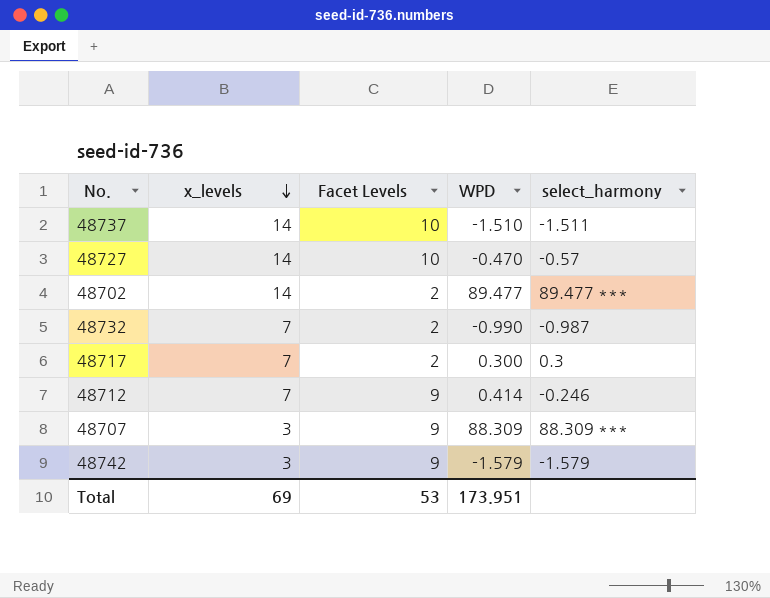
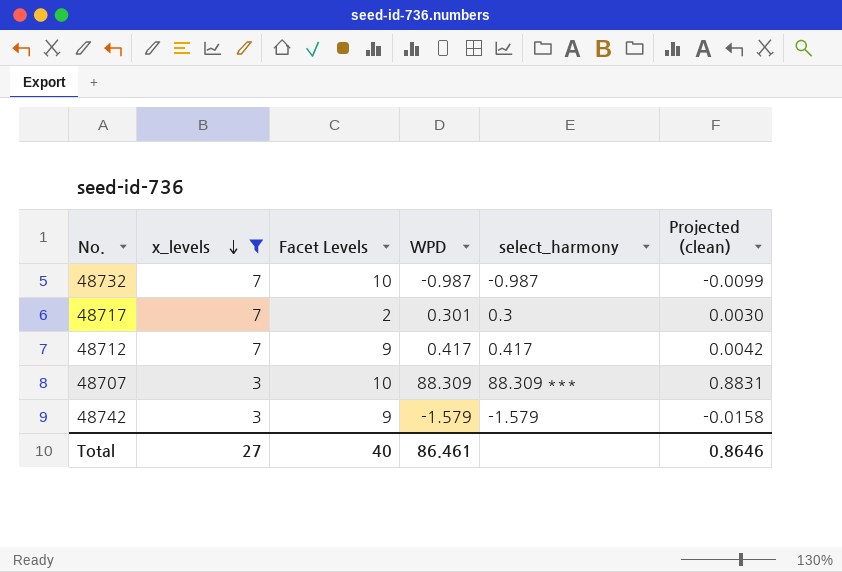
filter: none -> x_levels != 14
column Projected (clean) | formula: none -> [WPD] * 0.01
48732 | Facet Levels: 2 -> 10
48732 | WPD: -0.990 -> -0.987
48717 | WPD: 0.300 -> 0.301
48712 | WPD: 0.414 -> 0.417
48712 | select_harmony: -0.246 -> 0.417
48707 | Facet Levels: 9 -> 10
Total | x_levels: 69 -> 27
Total | Facet Levels: 53 -> 40
Total | WPD: 173.951 -> 86.461

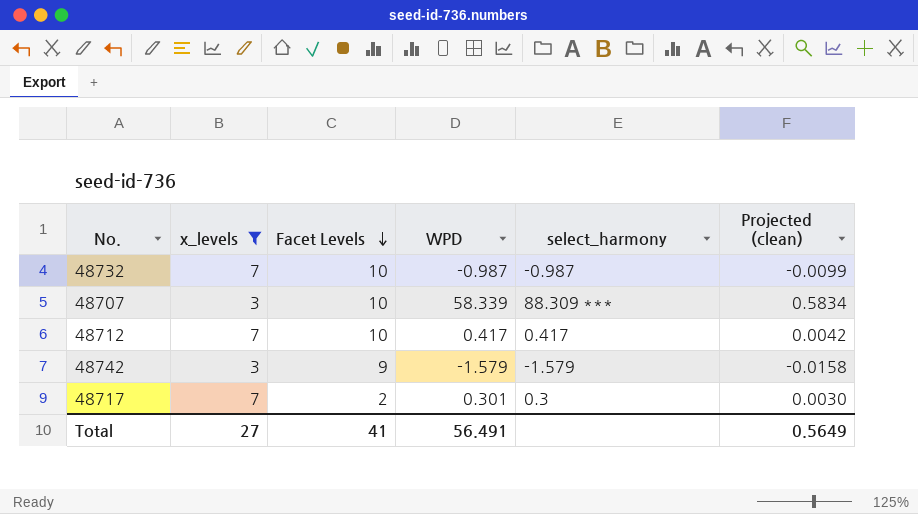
row order: x_levels descending -> Facet Levels descending
48707 | WPD: 88.309 -> 58.339
48707 | Projected (clean): 0.8831 -> 0.5834
48712 | Facet Levels: 9 -> 10
Total | Facet Levels: 40 -> 41
Total | WPD: 86.461 -> 56.491
Total | Projected (clean): 0.8646 -> 0.5649

